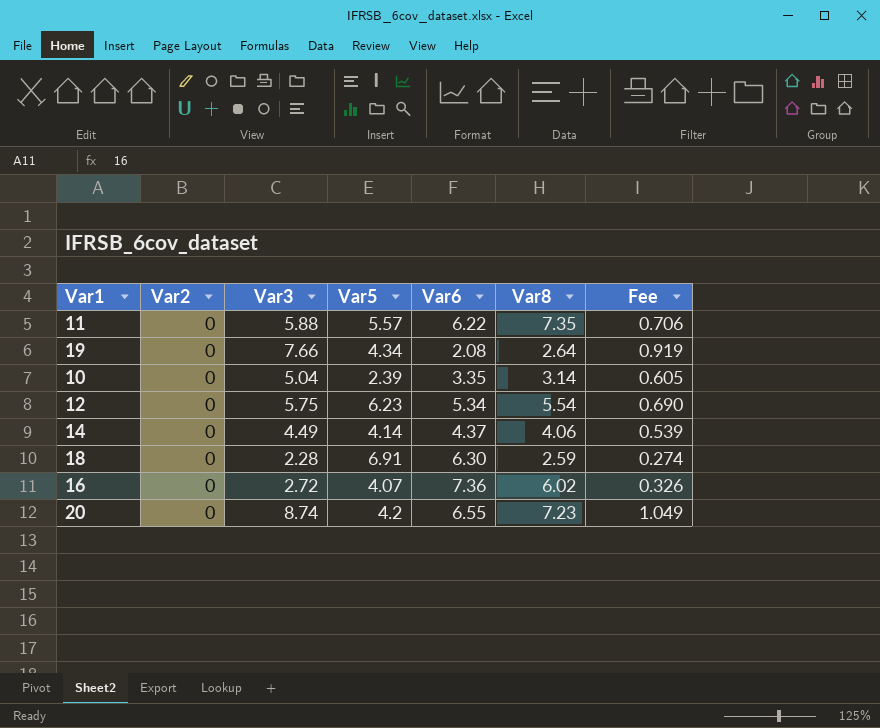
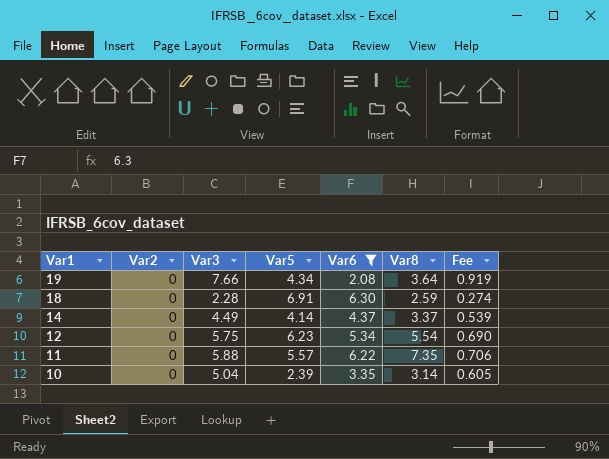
filter: none -> Var6 <= 6.30
row order: none -> Var1 descending
19 | Var8: 2.64 -> 3.64
14 | Var8: 4.06 -> 3.37

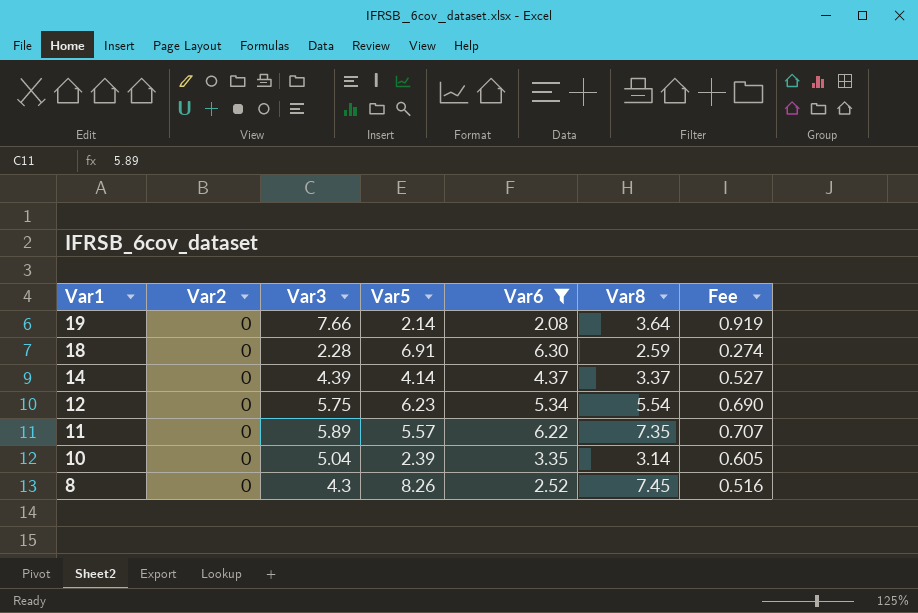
19 | Var5: 4.34 -> 2.14
14 | Var3: 4.49 -> 4.39
14 | Fee: 0.539 -> 0.527
11 | Var3: 5.88 -> 5.89
11 | Fee: 0.706 -> 0.707
row 8: none -> 0 | 4.3 | 8.26 | 2.52 | 7.45 | 0.516

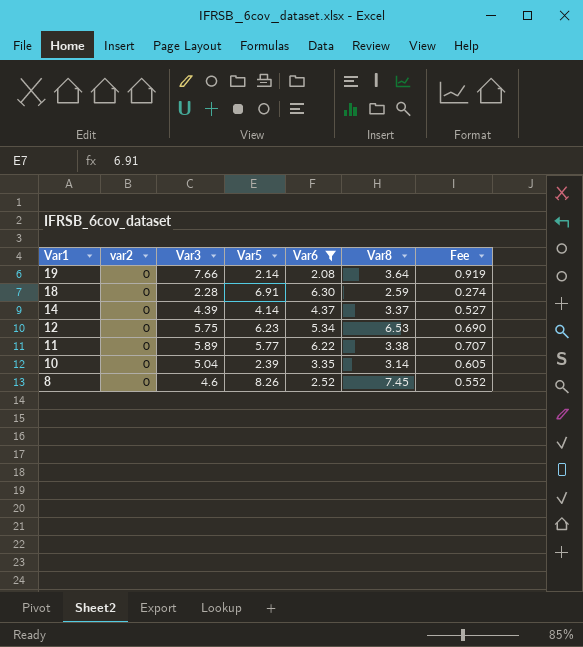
column name: Var2 -> var2
12 | Var8: 5.54 -> 6.53
11 | Var5: 5.57 -> 5.77
11 | Var8: 7.35 -> 3.38
8 | Var3: 4.3 -> 4.6
8 | Fee: 0.516 -> 0.552

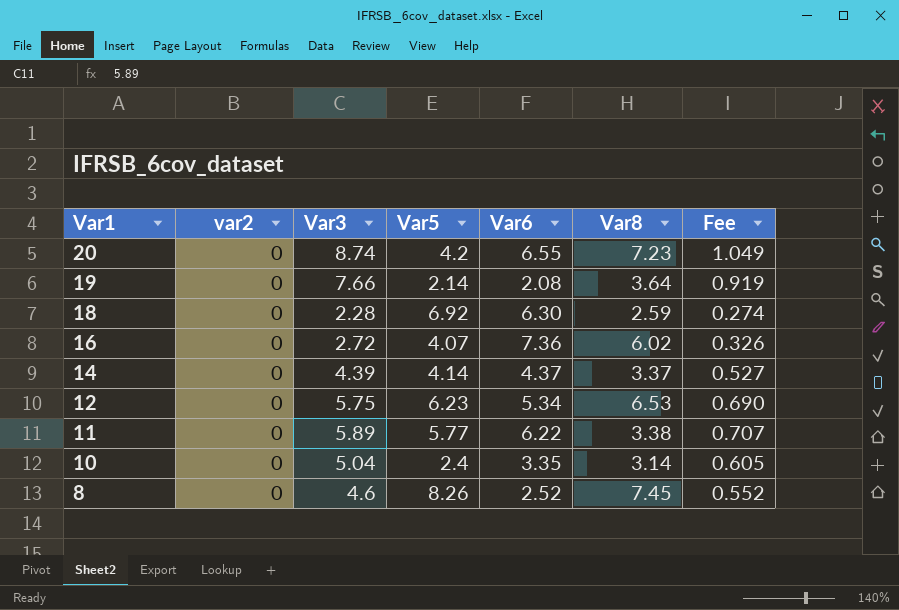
filter: Var6 <= 6.30 -> none
18 | Var5: 6.91 -> 6.92
10 | Var5: 2.39 -> 2.4

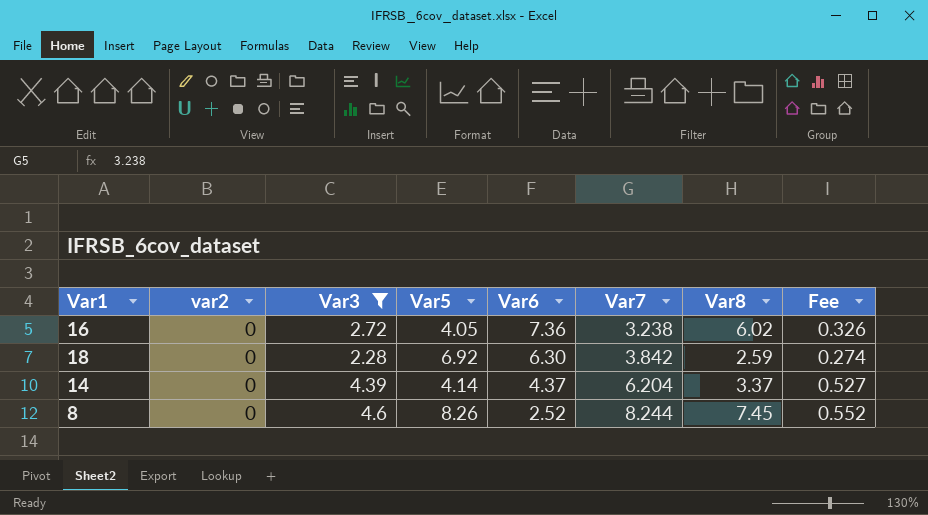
filter: none -> Var3 <= 4.6
row order: Var1 descending -> Var6 descending
column Var7 | position: none -> 6
16 | Var5: 4.07 -> 4.05

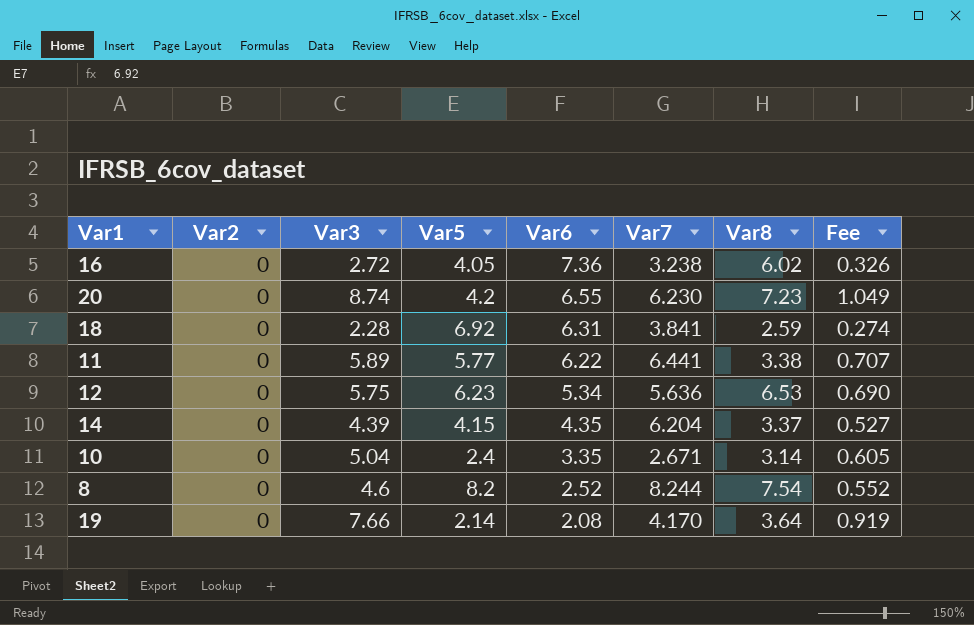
filter: Var3 <= 4.6 -> none
column name: var2 -> Var2
18 | Var6: 6.30 -> 6.31
18 | Var7: 3.842 -> 3.841
14 | Var5: 4.14 -> 4.15
14 | Var6: 4.37 -> 4.35
8 | Var5: 8.26 -> 8.2
8 | Var8: 7.45 -> 7.54

